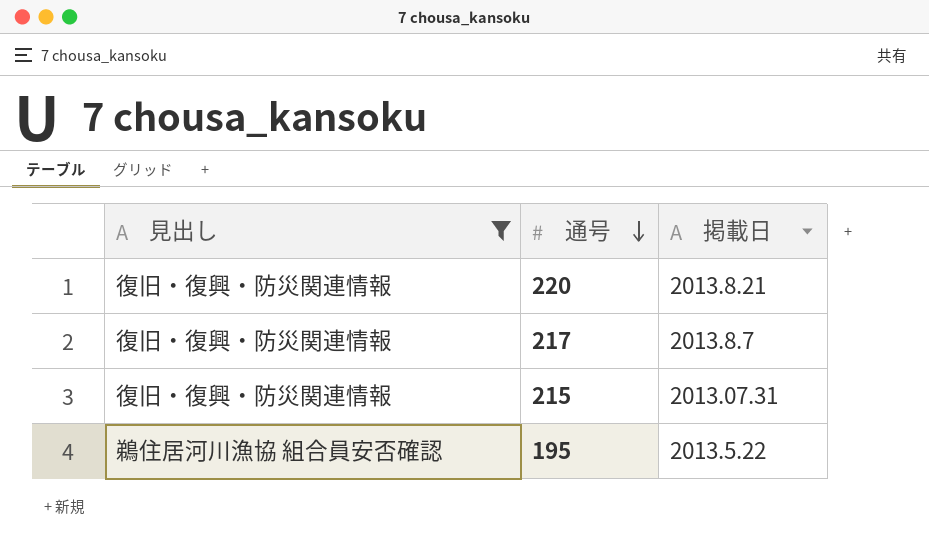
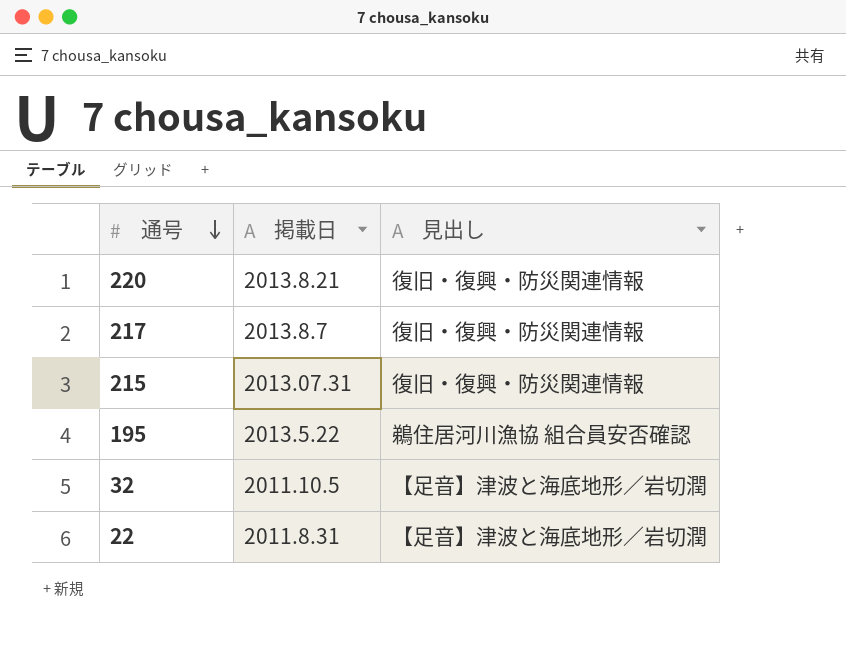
filter: 見出し != 【足音】津波と海底地形／岩切潤 -> none
column 見出し | position: 1 -> 3

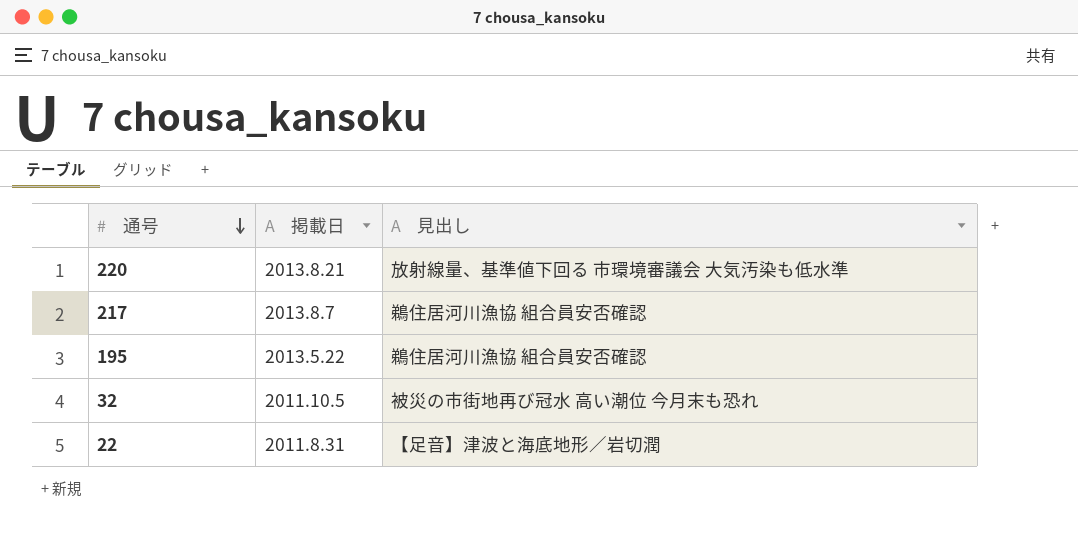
row 215: 2013.07.31 | 復旧・復興・防災関連情報 -> none
220 | 見出し: 復旧・復興・防災関連情報 -> 放射線量、基準値下回る 市環境審議会 大気汚染も低水準
217 | 見出し: 復旧・復興・防災関連情報 -> 鵜住居河川漁協 組合員安否確認
32 | 見出し: 【足音】津波と海底地形／岩切潤 -> 被災の市街地再び冠水 高い潮位 今月末も恐れ

